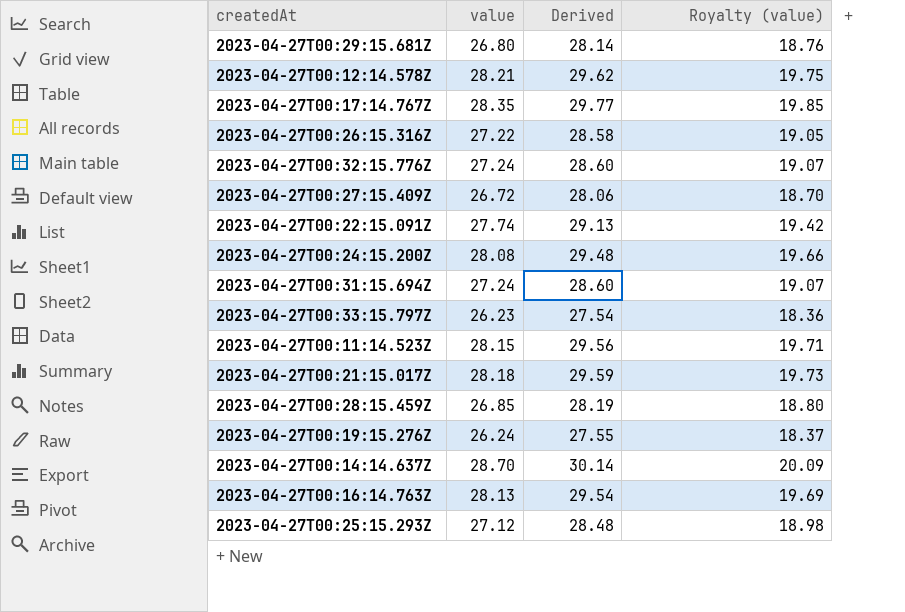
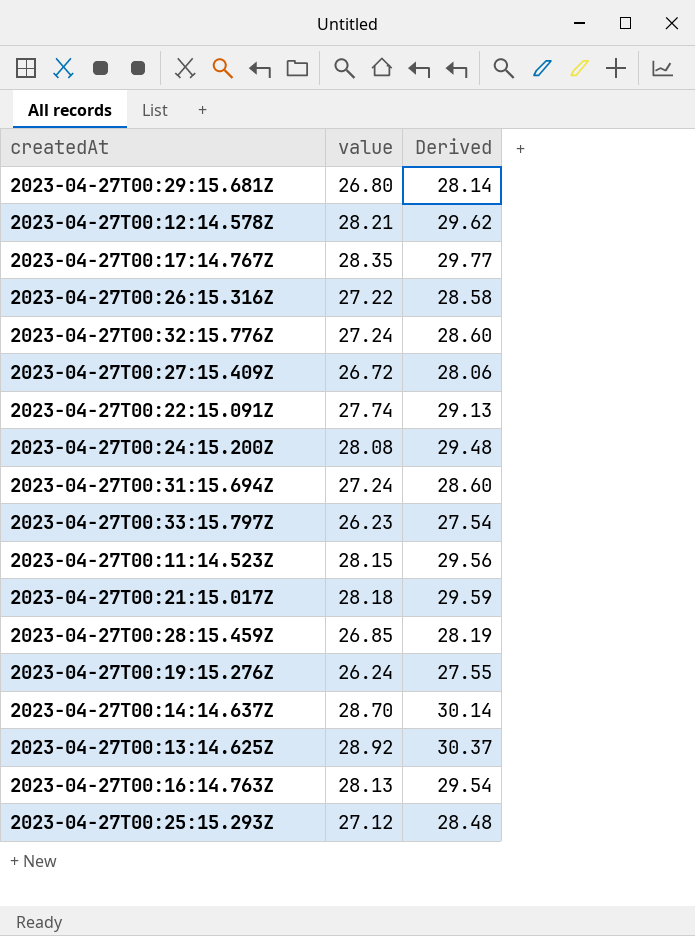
column Royalty (value) | formula: [value] * 0.7 -> none
row 2023-04-27T00:13:14.625Z: none -> 28.92 | 30.37

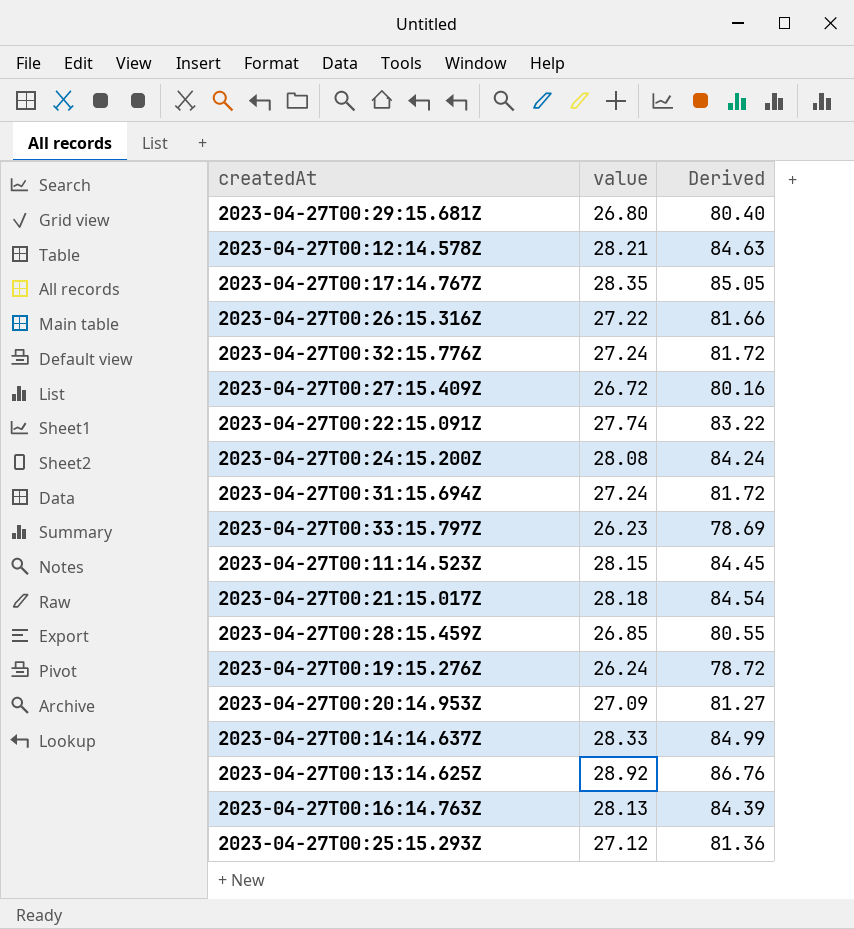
column Derived | formula: [value] * 1.05 -> [value] * 3
row 2023-04-27T00:20:14.953Z: none -> 27.09 | 81.27
2023-04-27T00:14:14.637Z | value: 28.70 -> 28.33

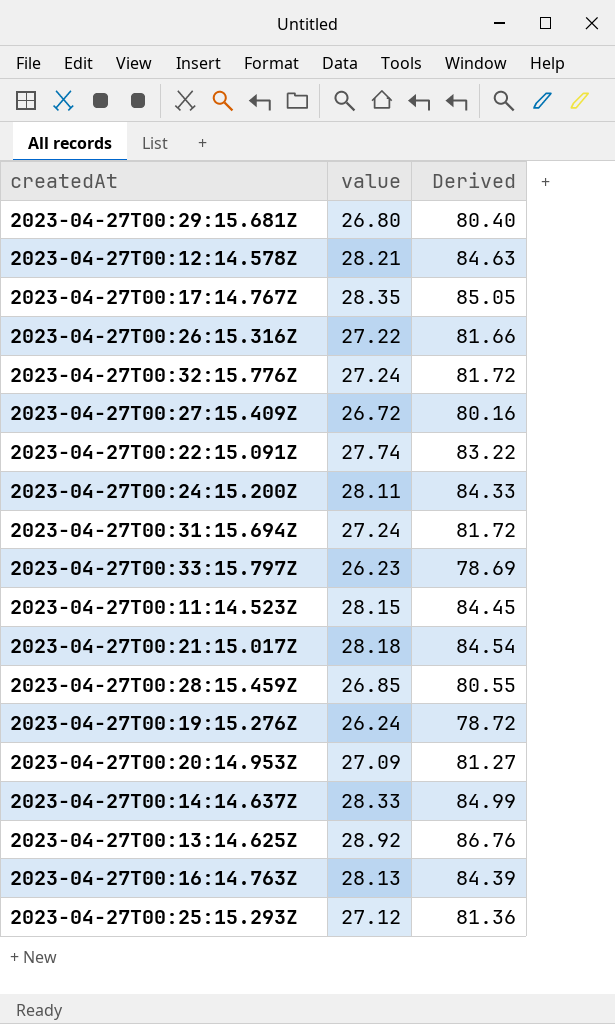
2023-04-27T00:24:15.200Z | value: 28.08 -> 28.11
2023-04-27T00:24:15.200Z | Derived: 84.24 -> 84.33

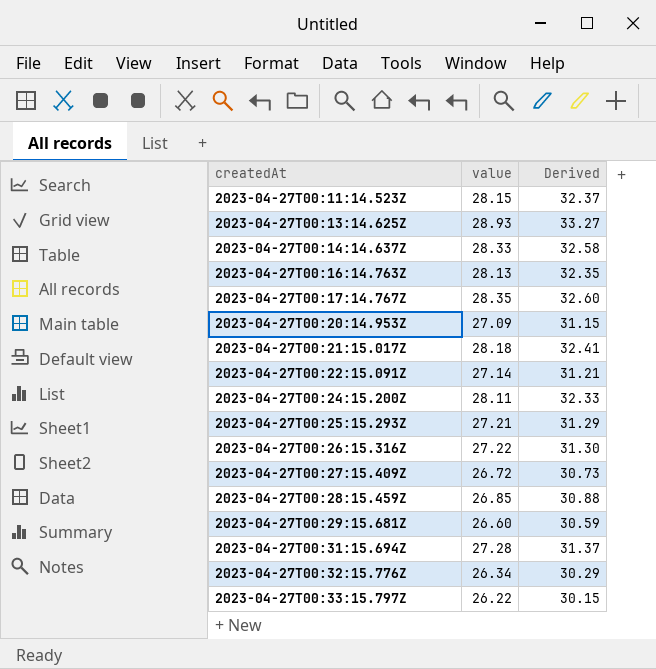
row order: none -> createdAt ascending
column Derived | formula: [value] * 3 -> [value] * 1.15
row 2023-04-27T00:12:14.578Z: 28.21 | 84.63 -> none
row 2023-04-27T00:19:15.276Z: 26.24 | 78.72 -> none
2023-04-27T00:13:14.625Z | value: 28.92 -> 28.93
2023-04-27T00:22:15.091Z | value: 27.74 -> 27.14
2023-04-27T00:25:15.293Z | value: 27.12 -> 27.21
2023-04-27T00:29:15.681Z | value: 26.80 -> 26.60
2023-04-27T00:31:15.694Z | value: 27.24 -> 27.28
2023-04-27T00:32:15.776Z | value: 27.24 -> 26.34
2023-04-27T00:33:15.797Z | value: 26.23 -> 26.22

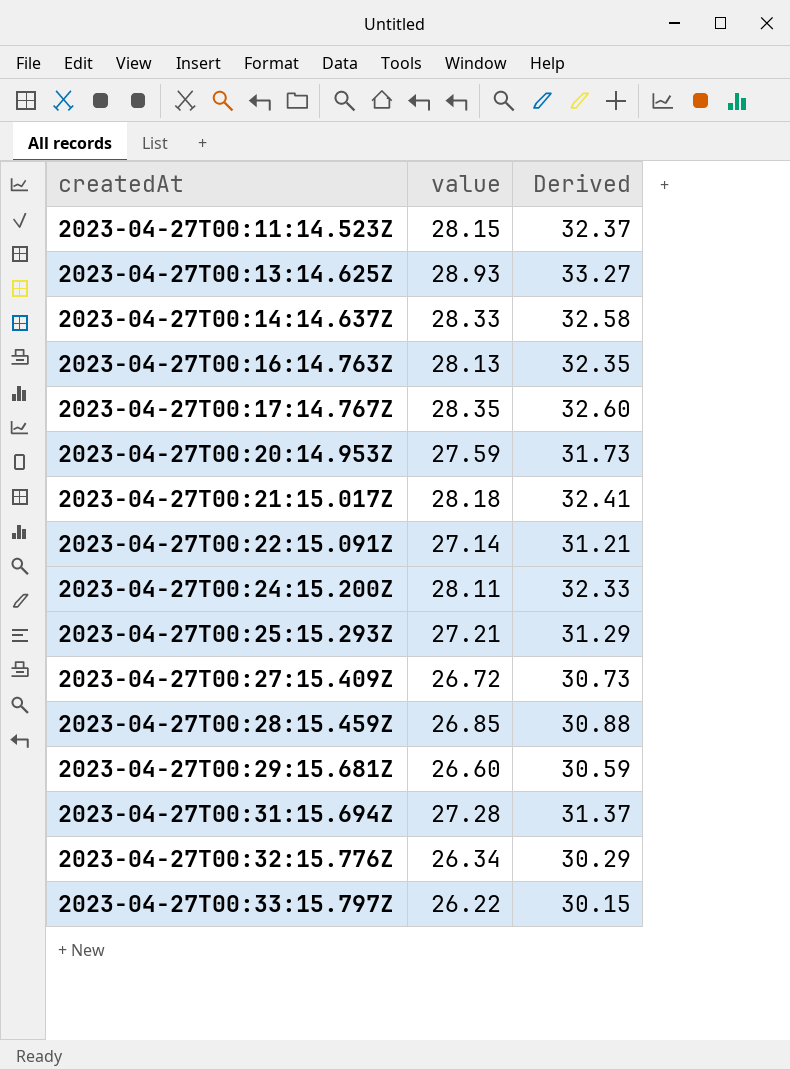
row 2023-04-27T00:26:15.316Z: 27.22 | 31.30 -> none
2023-04-27T00:20:14.953Z | value: 27.09 -> 27.59
2023-04-27T00:20:14.953Z | Derived: 31.15 -> 31.73

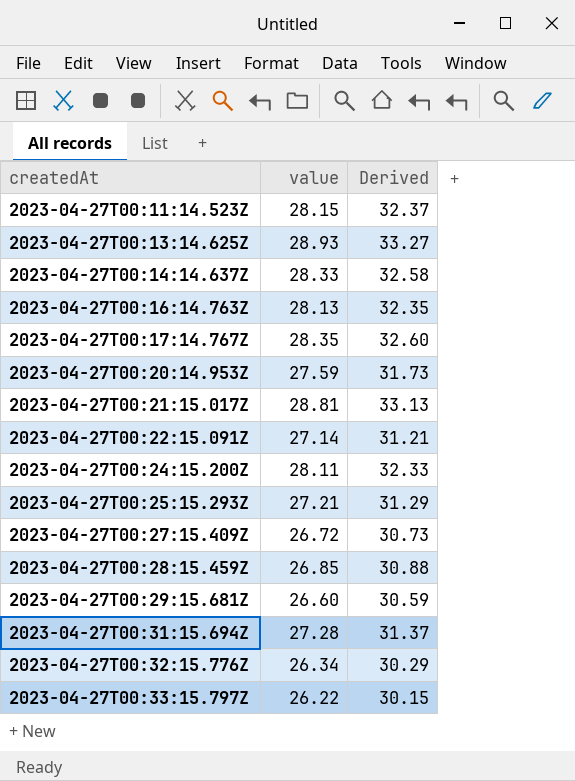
2023-04-27T00:21:15.017Z | value: 28.18 -> 28.81
2023-04-27T00:21:15.017Z | Derived: 32.41 -> 33.13

